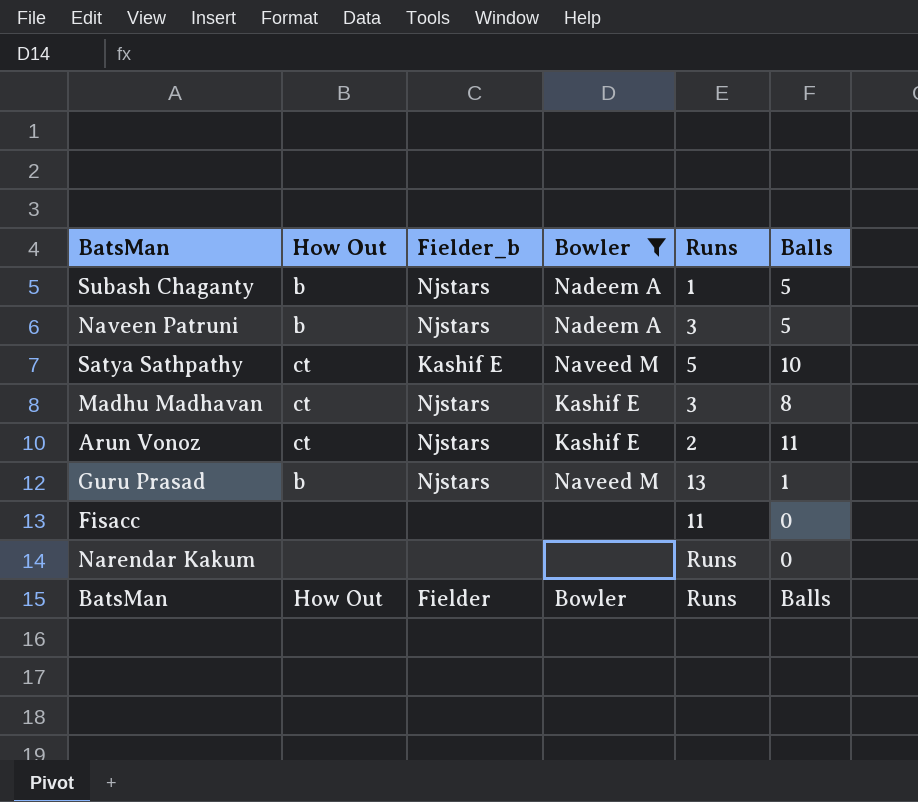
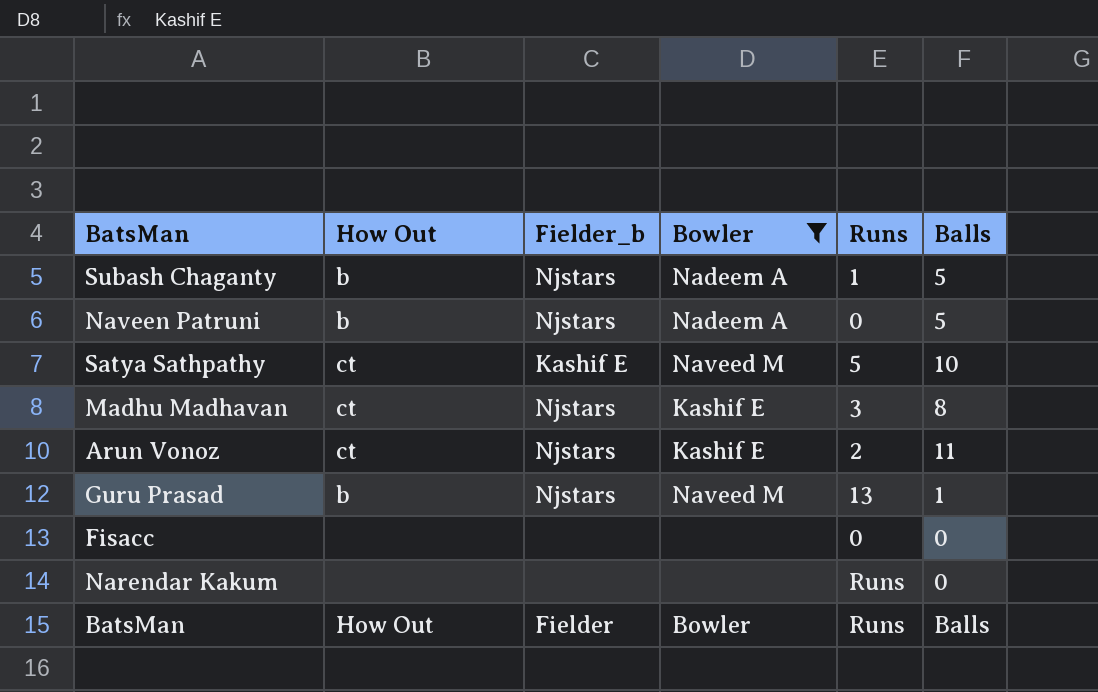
Naveen Patruni | Runs: 3 -> 0
Fisacc | Runs: 11 -> 0

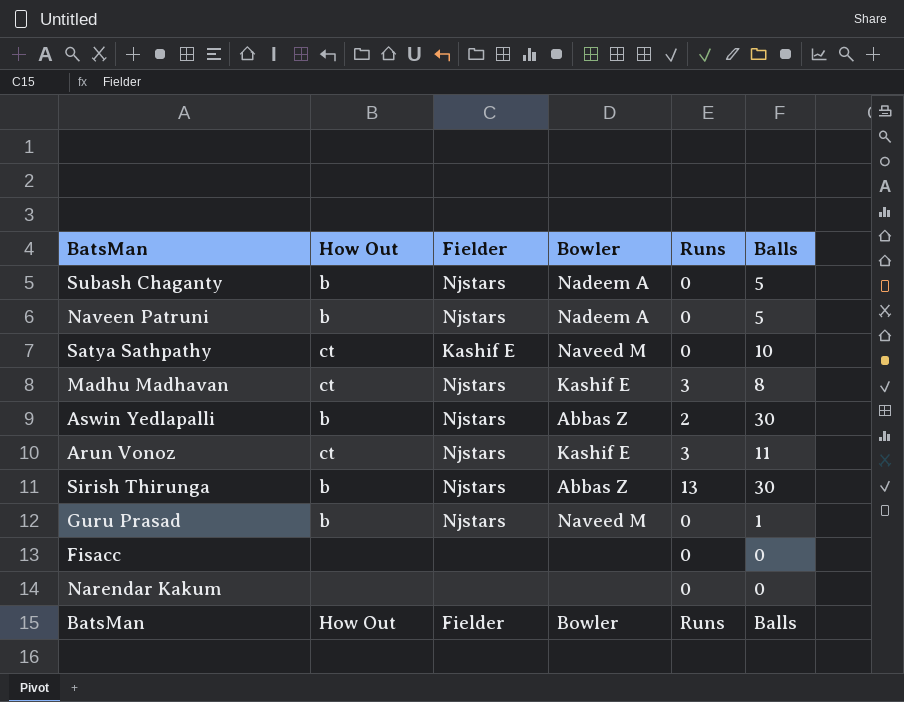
filter: Bowler != Abbas Z -> none
column name: Fielder_b -> Fielder
Subash Chaganty | Runs: 1 -> 0
Satya Sathpathy | Runs: 5 -> 0
Arun Vonoz | Runs: 2 -> 3
Guru Prasad | Runs: 13 -> 0
Narendar Kakum | Runs: Runs -> 0

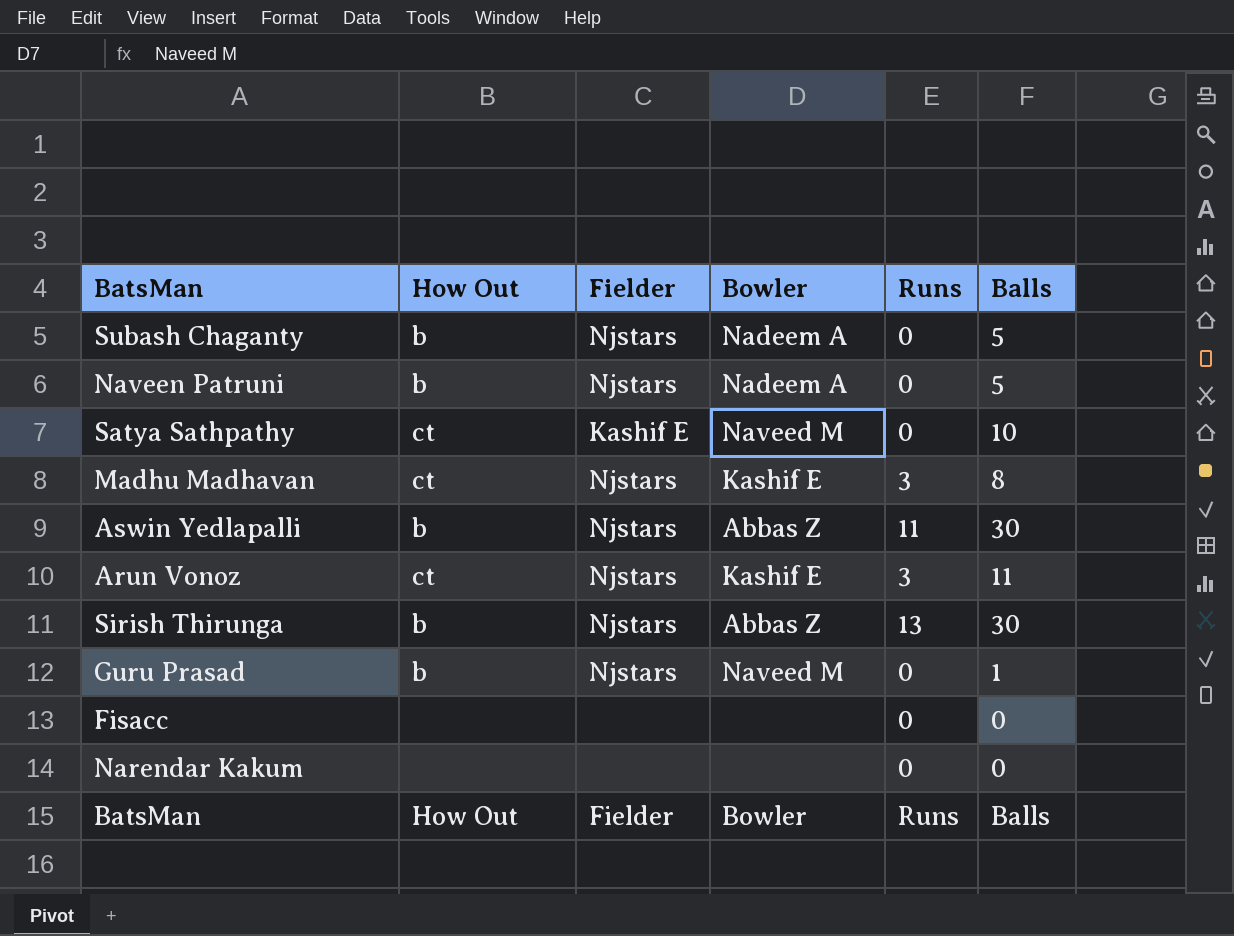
Aswin Yedlapalli | Runs: 2 -> 11

